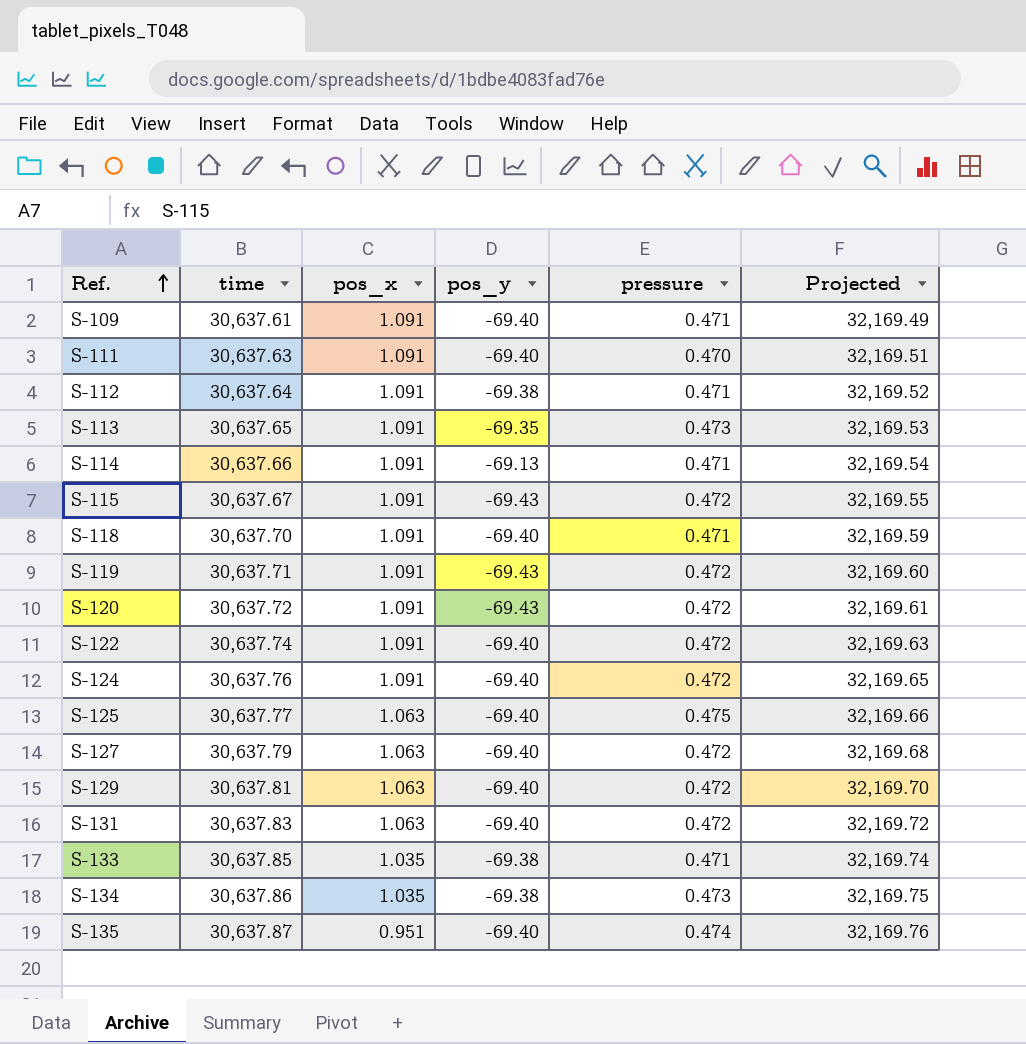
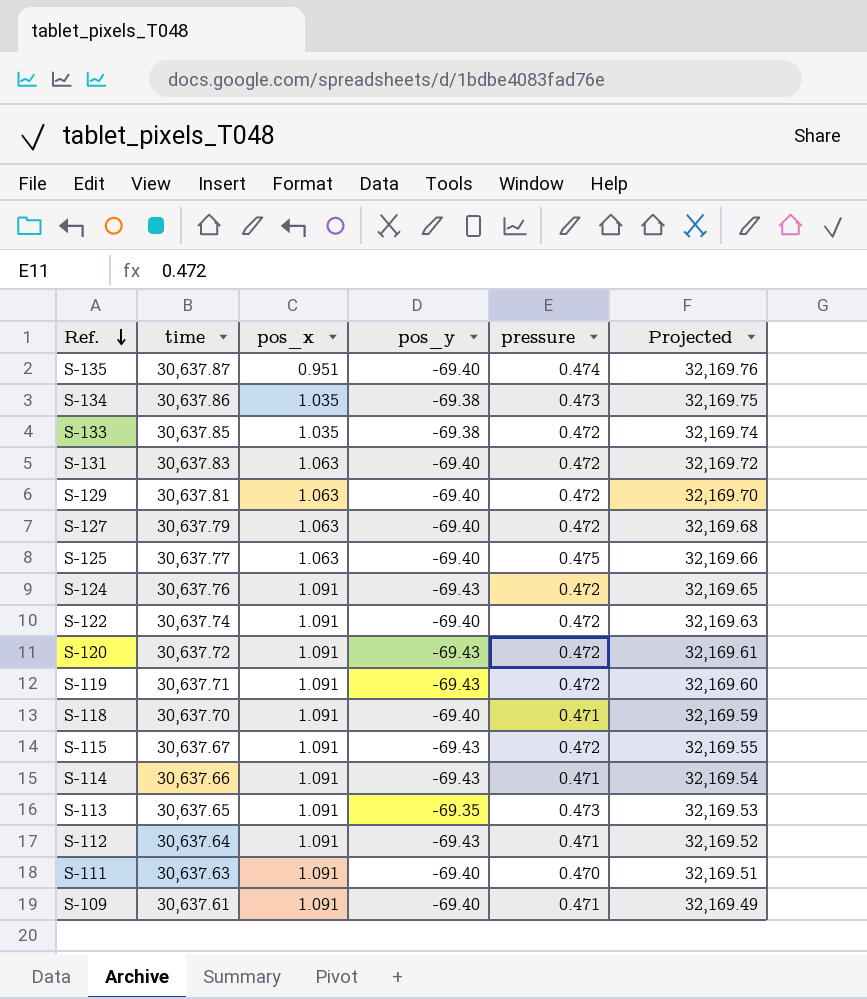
row order: Ref. ascending -> Ref. descending
S-133 | pressure: 0.471 -> 0.472
S-124 | pos_y: -69.40 -> -69.43
S-114 | pos_y: -69.13 -> -69.43
S-112 | pos_y: -69.38 -> -69.43

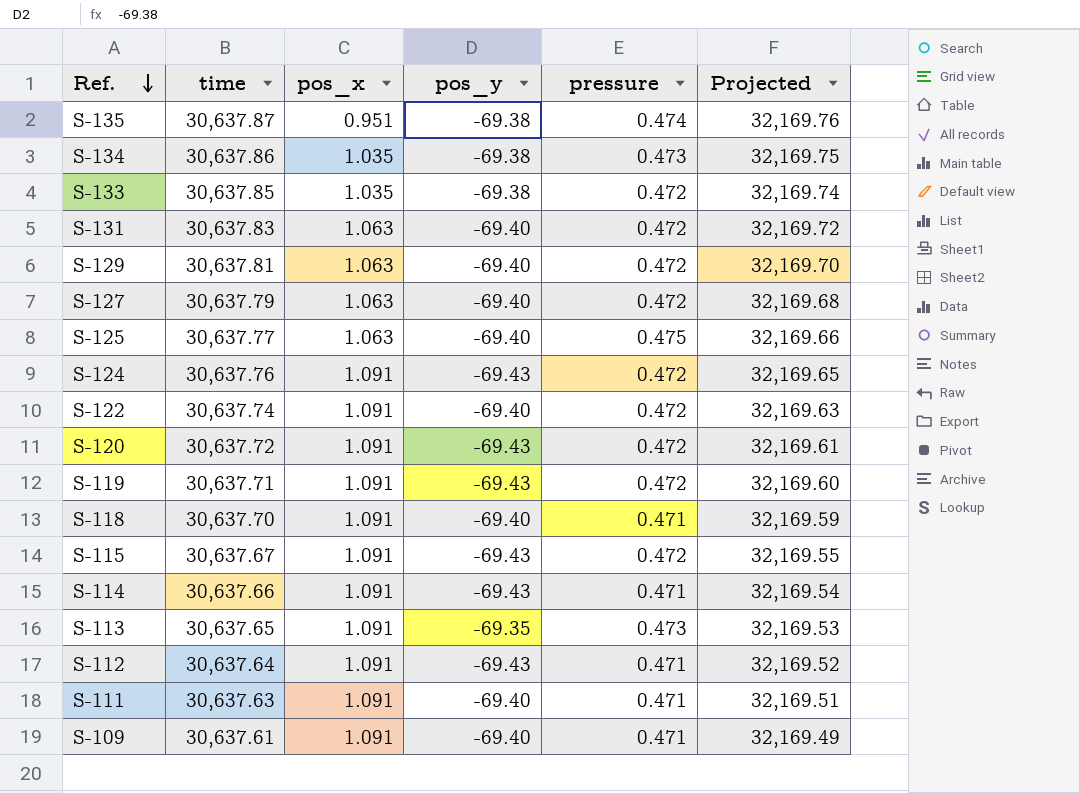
S-135 | pos_y: -69.40 -> -69.38
S-111 | pressure: 0.470 -> 0.471

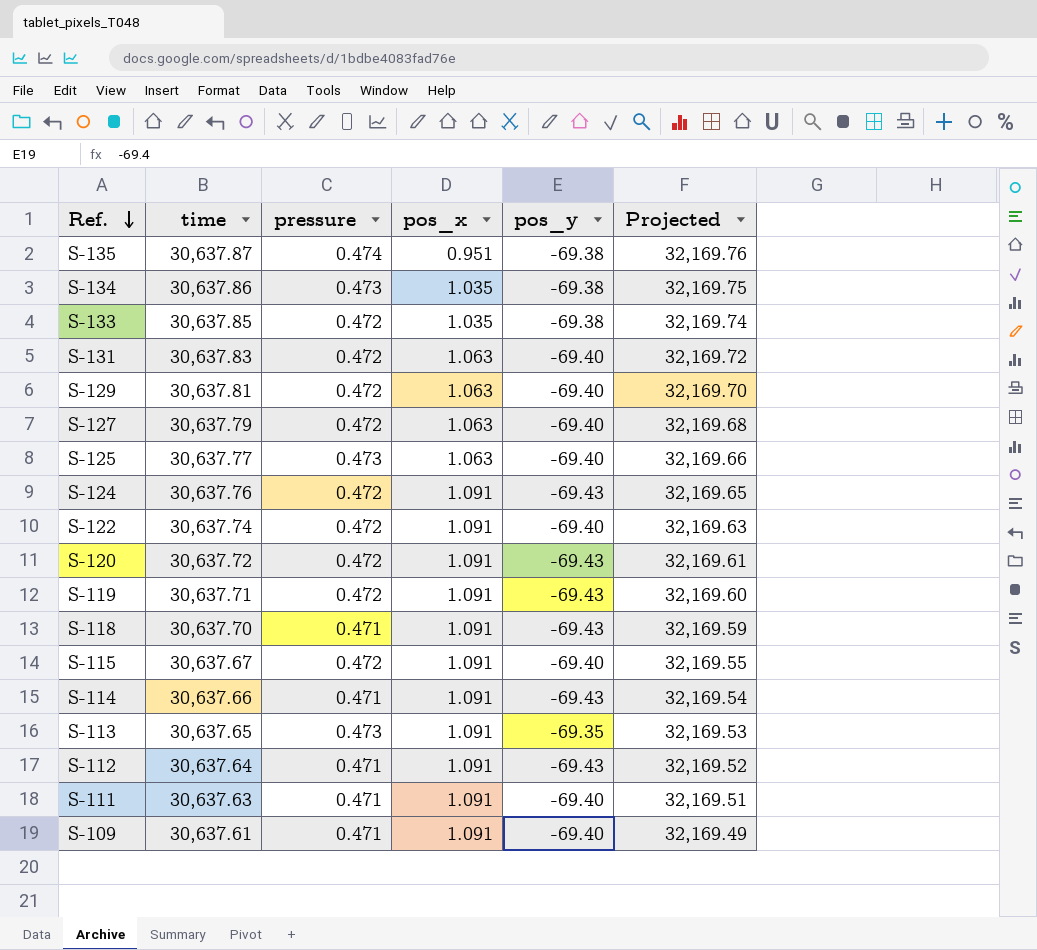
column pressure | position: 5 -> 3
S-125 | pressure: 0.475 -> 0.473
S-118 | pos_y: -69.40 -> -69.43
S-115 | pos_y: -69.43 -> -69.40

